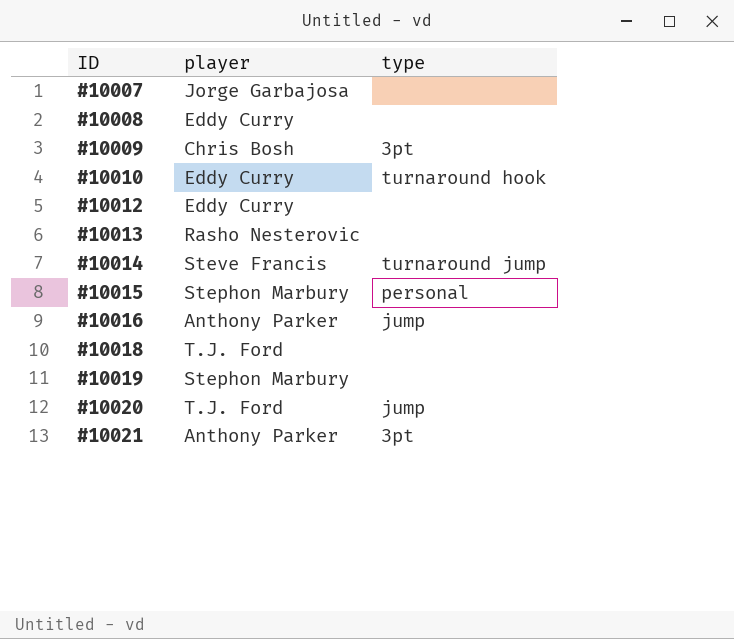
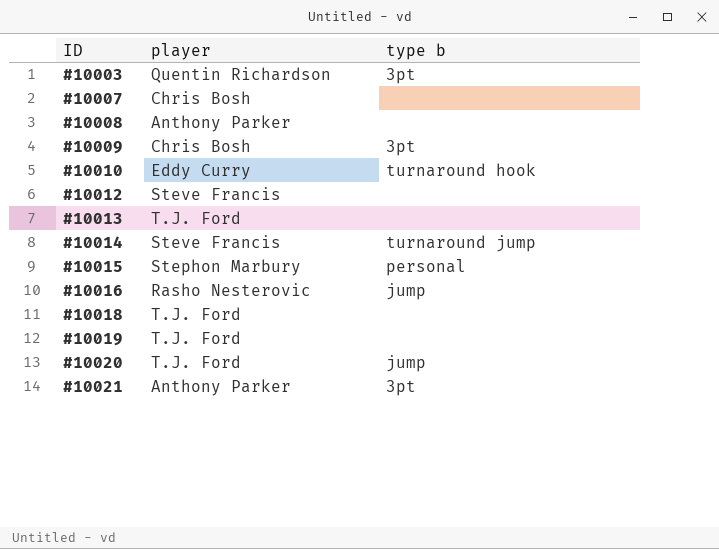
column name: type -> type b
row #10003: none -> Quentin Richardson | 3pt
#10007 | player: Jorge Garbajosa -> Chris Bosh
#10008 | player: Eddy Curry -> Anthony Parker
#10012 | player: Eddy Curry -> Steve Francis
#10013 | player: Rasho Nesterovic -> T.J. Ford
#10016 | player: Anthony Parker -> Rasho Nesterovic
#10019 | player: Stephon Marbury -> T.J. Ford

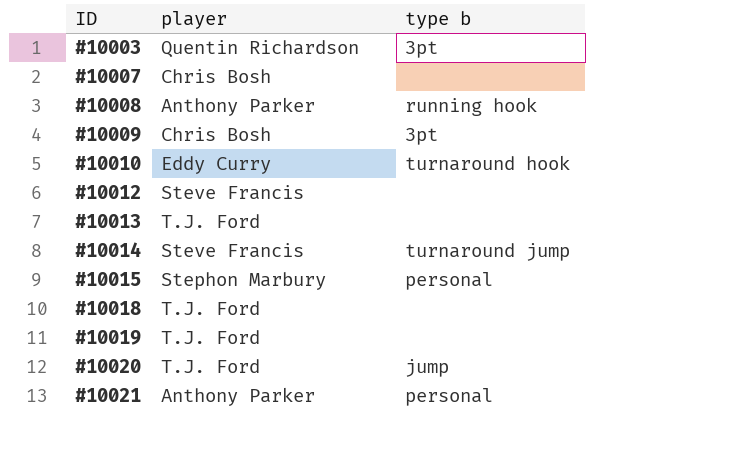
row #10016: Rasho Nesterovic | jump -> none
#10008 | type b: none -> running hook
#10021 | type b: 3pt -> personal

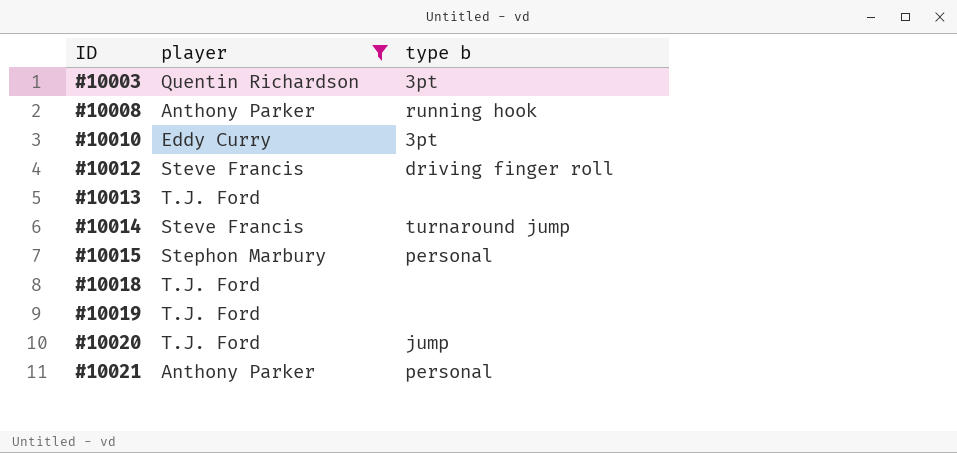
filter: none -> player != Chris Bosh
#10010 | type b: turnaround hook -> 3pt
#10012 | type b: none -> driving finger roll

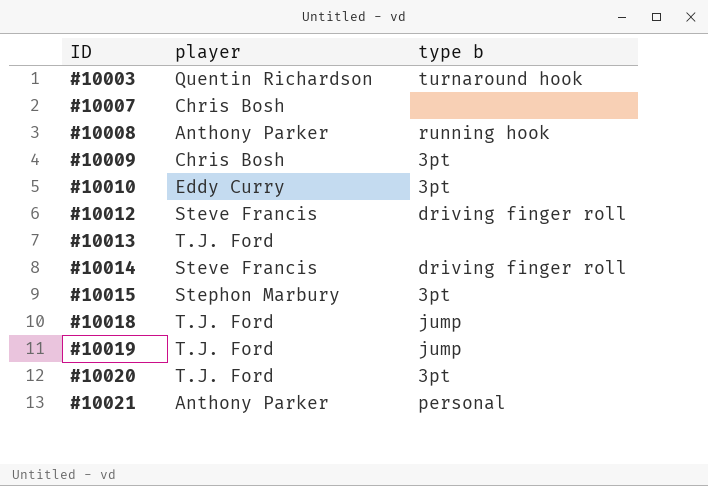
filter: player != Chris Bosh -> none
#10003 | type b: 3pt -> turnaround hook
#10014 | type b: turnaround jump -> driving finger roll
#10015 | type b: personal -> 3pt
#10018 | type b: none -> jump
#10019 | type b: none -> jump
#10020 | type b: jump -> 3pt

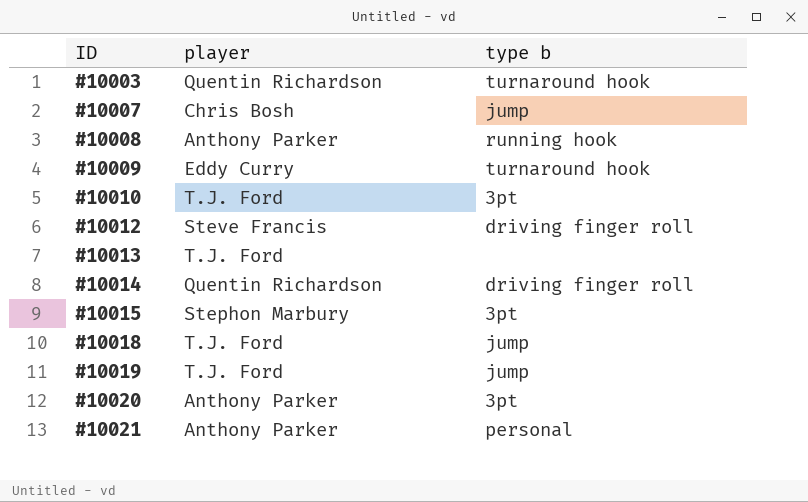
#10007 | type b: none -> jump
#10009 | player: Chris Bosh -> Eddy Curry
#10009 | type b: 3pt -> turnaround hook
#10010 | player: Eddy Curry -> T.J. Ford
#10014 | player: Steve Francis -> Quentin Richardson
#10020 | player: T.J. Ford -> Anthony Parker

